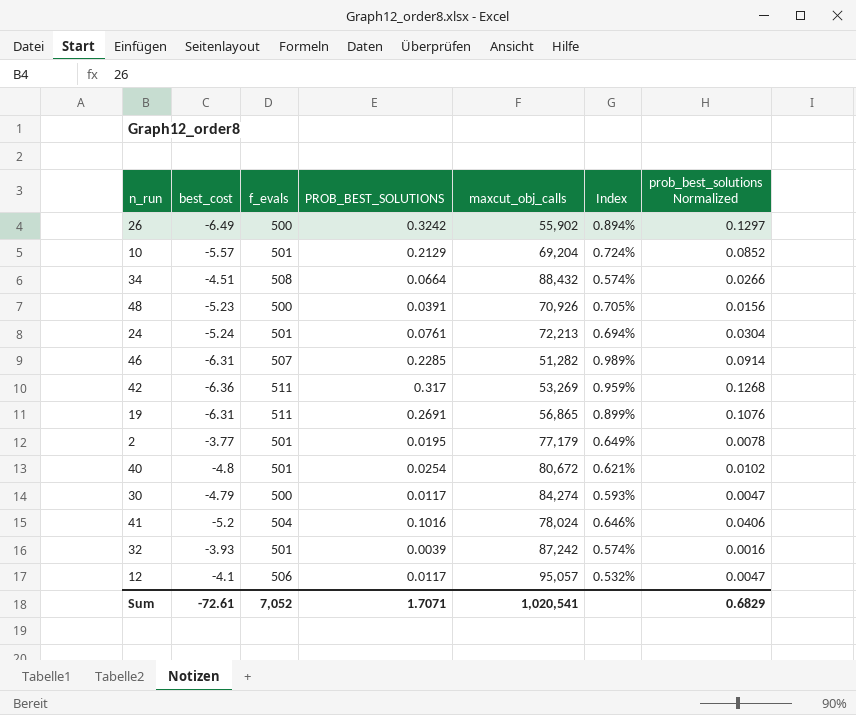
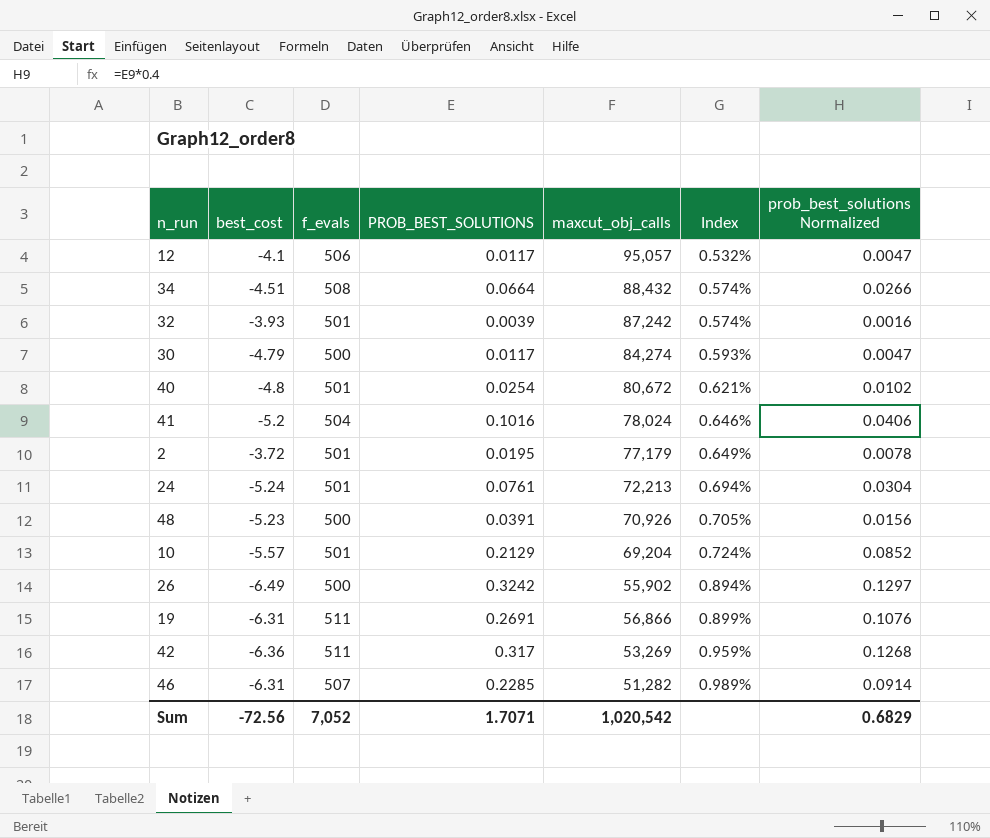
row order: none -> Index ascending
2 | best_cost: -3.77 -> -3.72
19 | maxcut_obj_calls: 56,865 -> 56,866
Sum | best_cost: -72.61 -> -72.56
Sum | maxcut_obj_calls: 1,020,541 -> 1,020,542

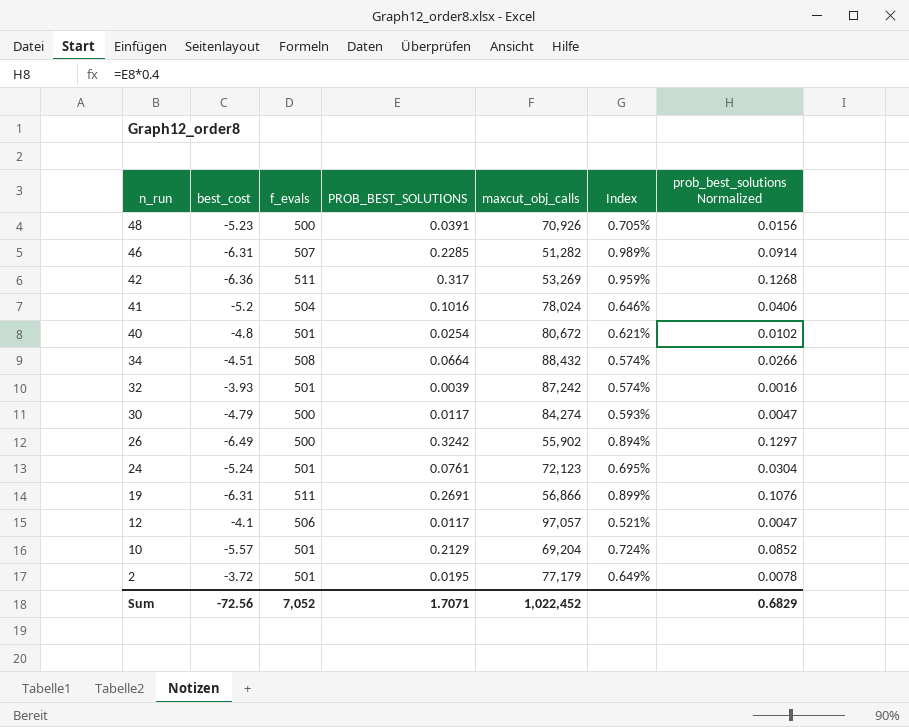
row order: Index ascending -> n_run descending
24 | maxcut_obj_calls: 72,213 -> 72,123
24 | Index: 0.694% -> 0.695%
12 | maxcut_obj_calls: 95,057 -> 97,057
12 | Index: 0.532% -> 0.521%
Sum | maxcut_obj_calls: 1,020,542 -> 1,022,452

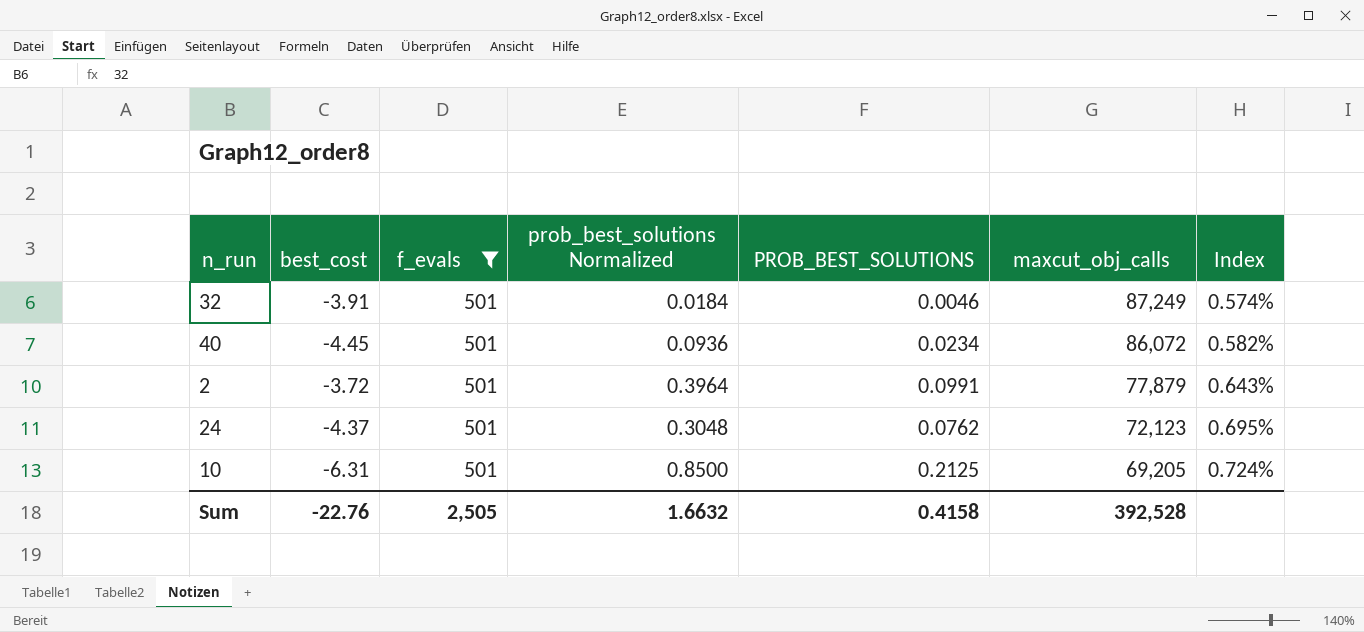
filter: none -> f_evals = 501
row order: n_run descending -> maxcut_obj_calls descending
column prob_best_solutions Normalized | formula: [PROB_BEST_SOLUTIONS] * 0.4 -> [PROB_BEST_SOLUTIONS] * 4
column prob_best_solutions Normalized | position: 7 -> 4
32 | best_cost: -3.93 -> -3.91
32 | PROB_BEST_SOLUTIONS: 0.0039 -> 0.0046
32 | maxcut_obj_calls: 87,242 -> 87,249
40 | best_cost: -4.8 -> -4.45
40 | PROB_BEST_SOLUTIONS: 0.0254 -> 0.0234
40 | maxcut_obj_calls: 80,672 -> 86,072
40 | Index: 0.621% -> 0.582%
2 | PROB_BEST_SOLUTIONS: 0.0195 -> 0.0991
2 | maxcut_obj_calls: 77,179 -> 77,879
2 | Index: 0.649% -> 0.643%
24 | best_cost: -5.24 -> -4.37
24 | PROB_BEST_SOLUTIONS: 0.0761 -> 0.0762
10 | best_cost: -5.57 -> -6.31
10 | PROB_BEST_SOLUTIONS: 0.2129 -> 0.2125
10 | maxcut_obj_calls: 69,204 -> 69,205
Sum | best_cost: -72.56 -> -22.76
Sum | f_evals: 7,052 -> 2,505
Sum | prob_best_solutions Normalized: 0.6829 -> 1.6632
Sum | PROB_BEST_SOLUTIONS: 1.7071 -> 0.4158
Sum | maxcut_obj_calls: 1,022,452 -> 392,528

